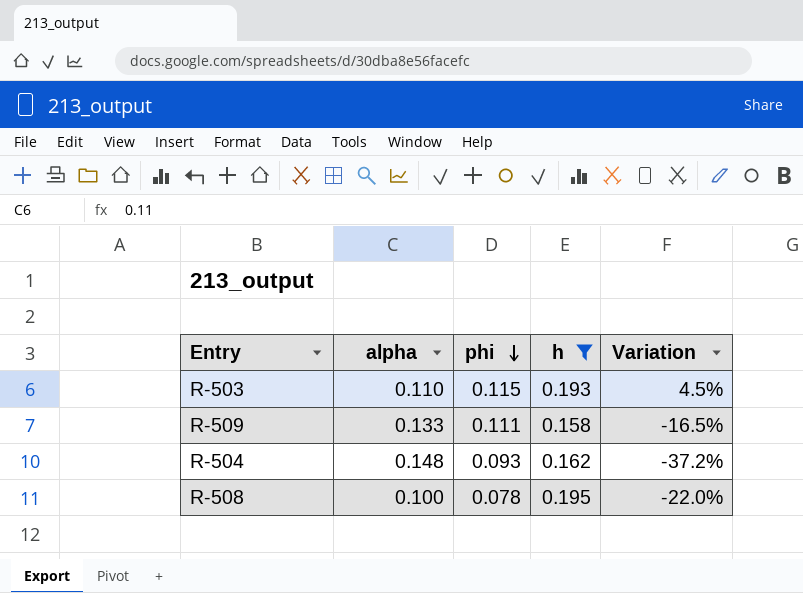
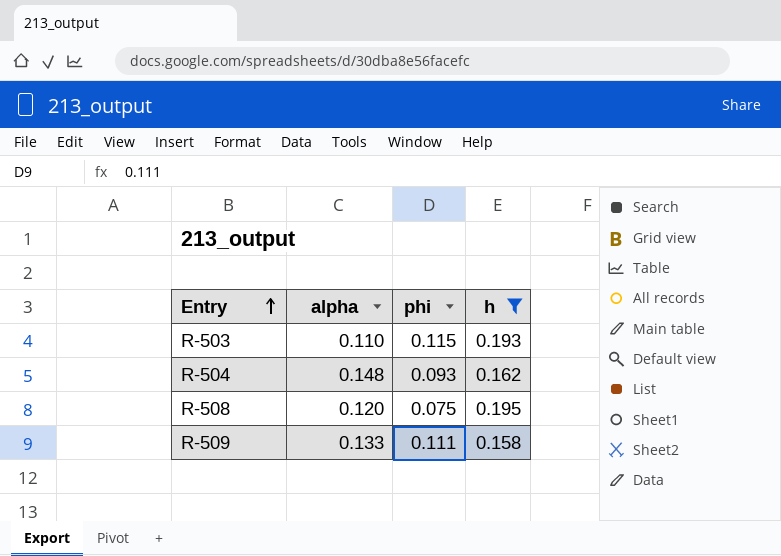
row order: phi descending -> Entry ascending
column Variation | formula: ([phi] - [alpha]) / [alpha] -> none
R-508 | alpha: 0.100 -> 0.120
R-508 | phi: 0.078 -> 0.075

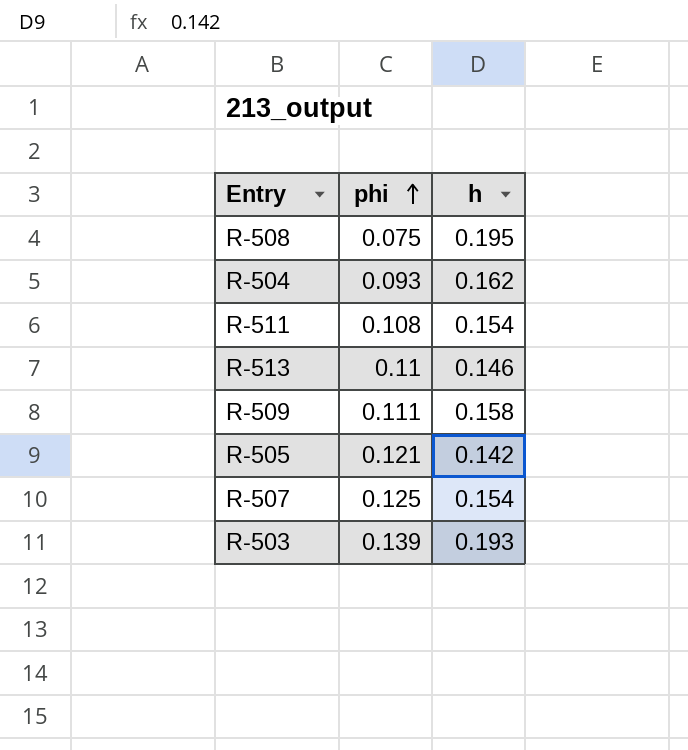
filter: h >= 0.158 -> none
row order: Entry ascending -> phi ascending
column alpha | position: 2 -> none
R-503 | phi: 0.115 -> 0.139

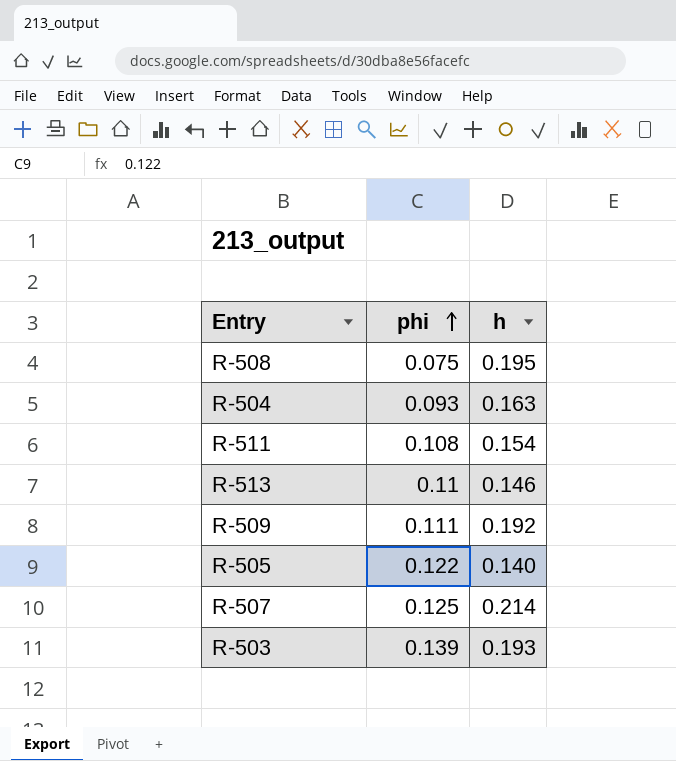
R-504 | h: 0.162 -> 0.163
R-509 | h: 0.158 -> 0.192
R-505 | phi: 0.121 -> 0.122
R-505 | h: 0.142 -> 0.140
R-507 | h: 0.154 -> 0.214

